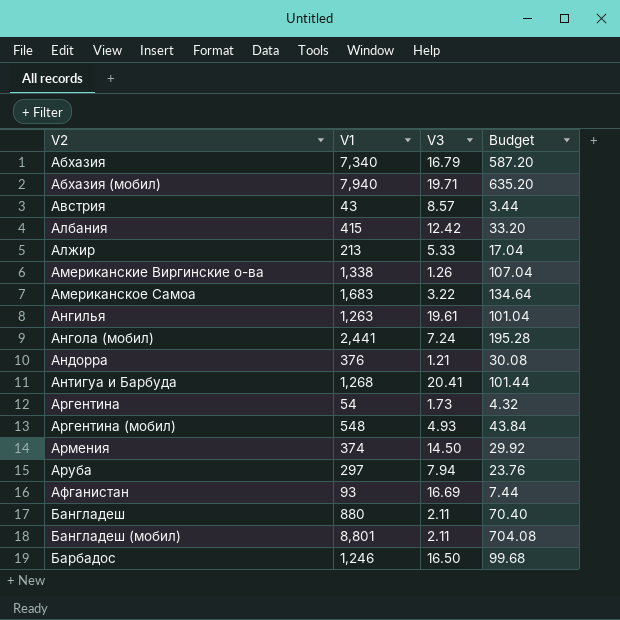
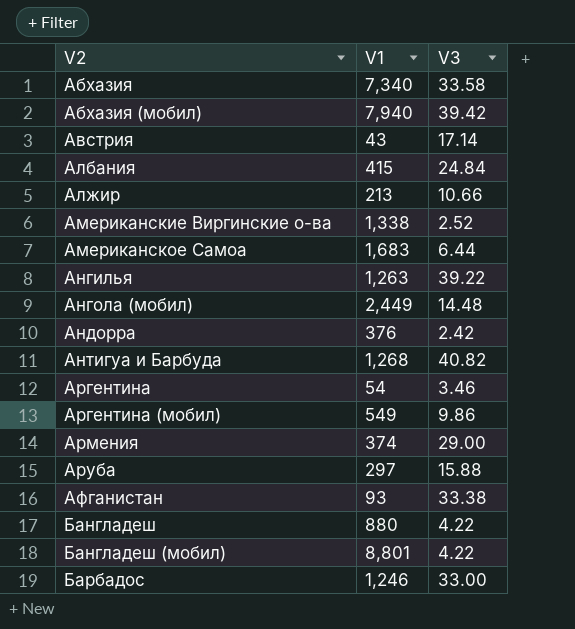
column Budget | formula: [V1] * 0.08 -> none
Абхазия | V3: 16.79 -> 33.58
Абхазия (мобил) | V3: 19.71 -> 39.42
Австрия | V3: 8.57 -> 17.14
Албания | V3: 12.42 -> 24.84
Алжир | V3: 5.33 -> 10.66
Американские Виргинские о-ва | V3: 1.26 -> 2.52
Американское Самоа | V3: 3.22 -> 6.44
Ангилья | V3: 19.61 -> 39.22
Ангола (мобил) | V1: 2,441 -> 2,449
Ангола (мобил) | V3: 7.24 -> 14.48
Андорра | V3: 1.21 -> 2.42
Антигуа и Барбуда | V3: 20.41 -> 40.82
Аргентина | V3: 1.73 -> 3.46
Аргентина (мобил) | V1: 548 -> 549
Аргентина (мобил) | V3: 4.93 -> 9.86
Армения | V3: 14.50 -> 29.00
Аруба | V3: 7.94 -> 15.88
Афганистан | V3: 16.69 -> 33.38
Бангладеш | V3: 2.11 -> 4.22
Бангладеш (мобил) | V3: 2.11 -> 4.22
Барбадос | V3: 16.50 -> 33.00

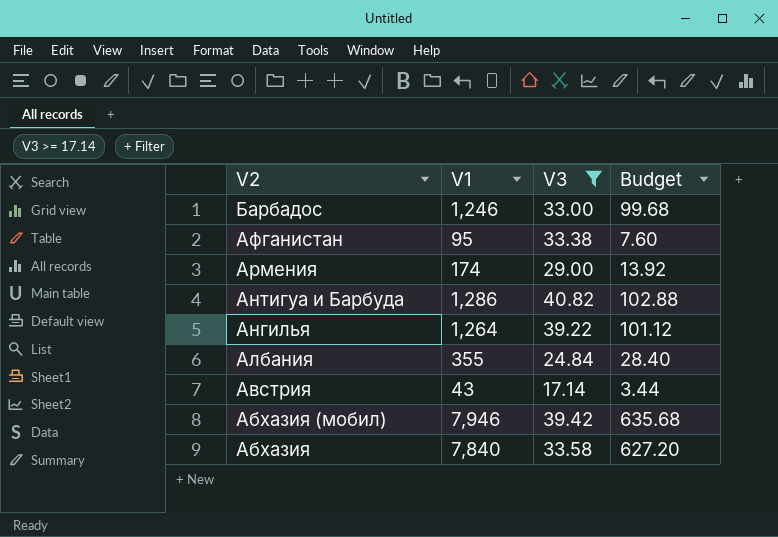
filter: none -> V3 >= 17.14
row order: V2 ascending -> V2 descending
column Budget | formula: none -> [V1] * 0.08
Афганистан | V1: 93 -> 95
Армения | V1: 374 -> 174
Антигуа и Барбуда | V1: 1,268 -> 1,286
Ангилья | V1: 1,263 -> 1,264
Албания | V1: 415 -> 355
Абхазия (мобил) | V1: 7,940 -> 7,946
Абхазия | V1: 7,340 -> 7,840

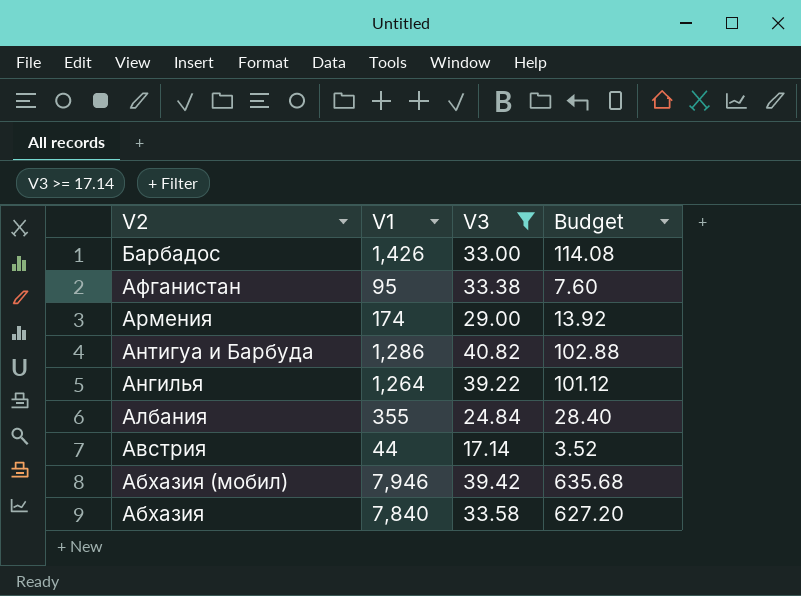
Барбадос | V1: 1,246 -> 1,426
Барбадос | Budget: 99.68 -> 114.08
Австрия | V1: 43 -> 44
Австрия | Budget: 3.44 -> 3.52

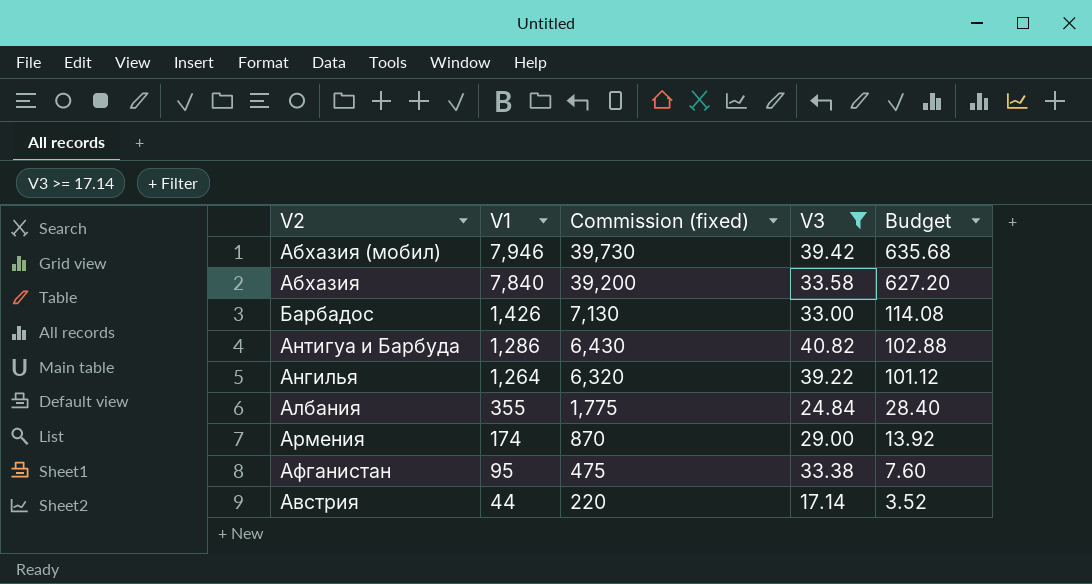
row order: V2 descending -> V1 descending
column Commission (fixed) | formula: none -> [V1] * 5

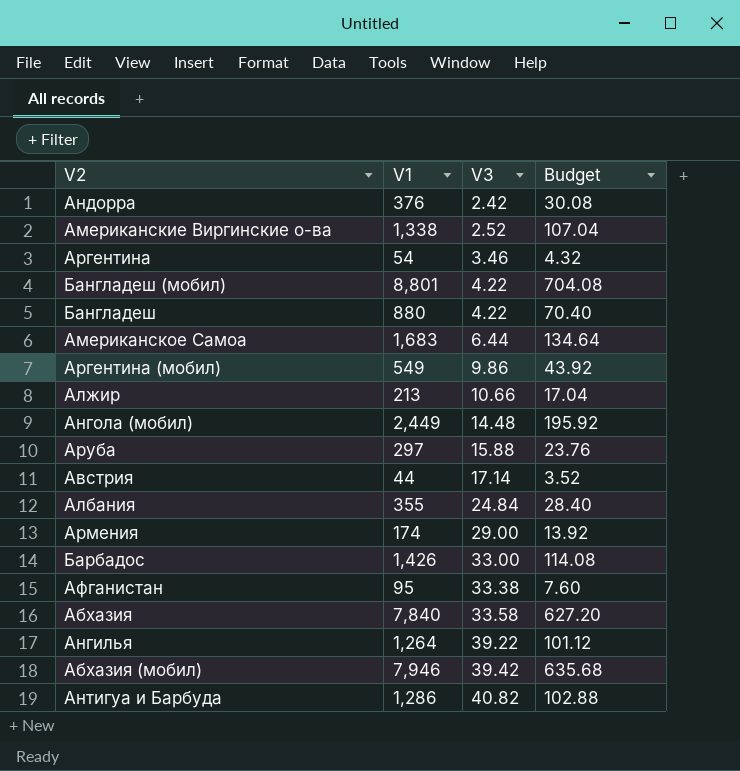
filter: V3 >= 17.14 -> none
row order: V1 descending -> V3 ascending
column Commission (fixed) | formula: [V1] * 5 -> none

